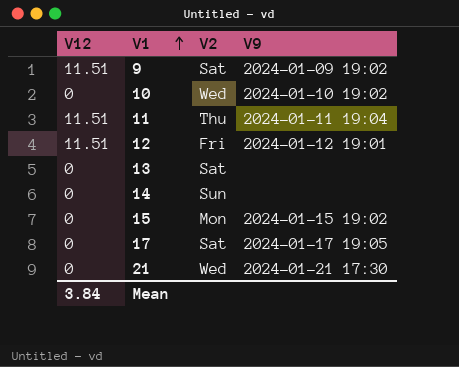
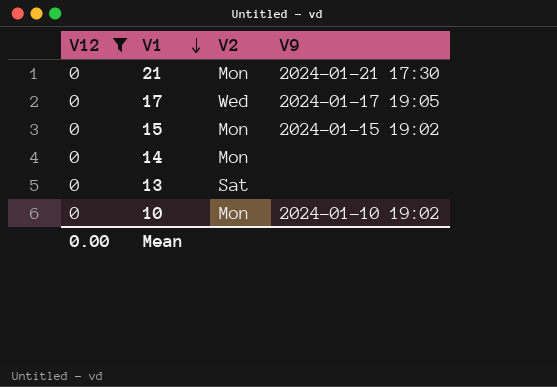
filter: none -> V12 = 0
row order: V1 ascending -> V1 descending
21 | V2: Wed -> Mon
17 | V2: Sat -> Wed
14 | V2: Sun -> Mon
10 | V2: Wed -> Mon
Mean | V12: 3.84 -> 0.00

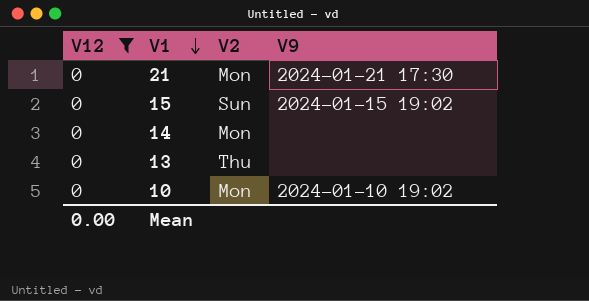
row 17: 0 | Wed | 2024-01-17 19:05 -> none
15 | V2: Mon -> Sun
13 | V2: Sat -> Thu

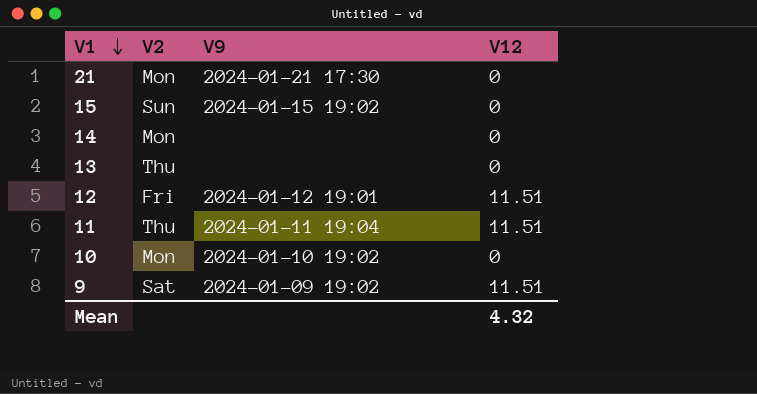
filter: V12 = 0 -> none
column V12 | position: 1 -> 4
Mean | V12: 0.00 -> 4.32

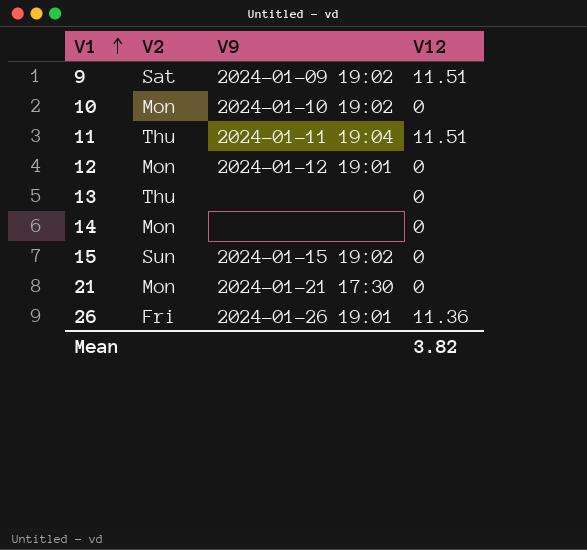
row order: V1 descending -> V1 ascending
12 | V2: Fri -> Mon
12 | V12: 11.51 -> 0
row 26: none -> Fri | 2024-01-26 19:01 | 11.36
Mean | V12: 4.32 -> 3.82

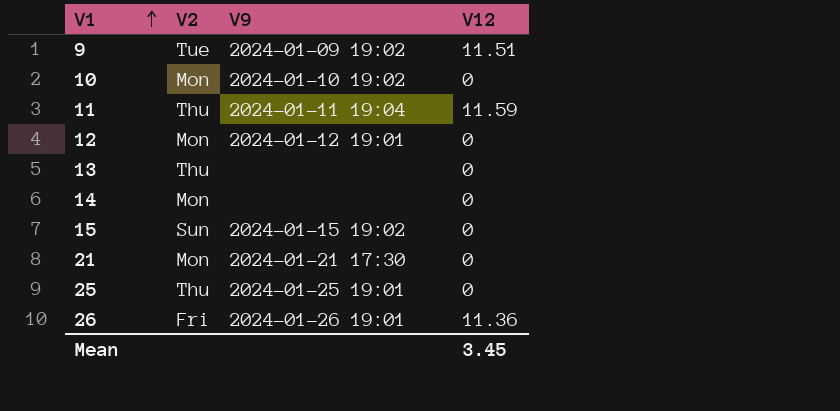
9 | V2: Sat -> Tue
11 | V12: 11.51 -> 11.59
row 25: none -> Thu | 2024-01-25 19:01 | 0
Mean | V12: 3.82 -> 3.45

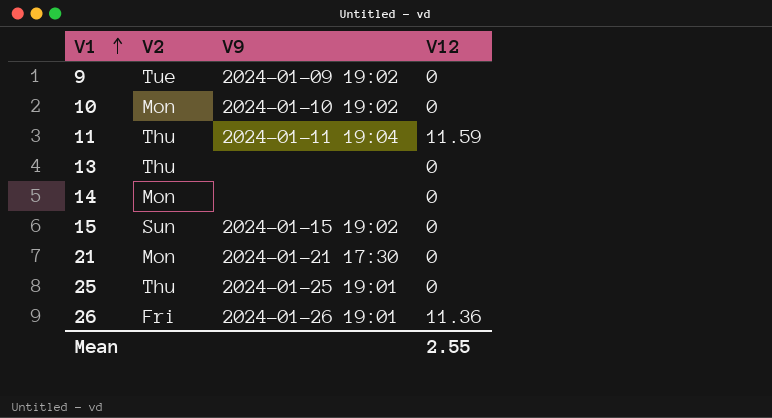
row 12: Mon | 2024-01-12 19:01 | 0 -> none
9 | V12: 11.51 -> 0
Mean | V12: 3.45 -> 2.55

